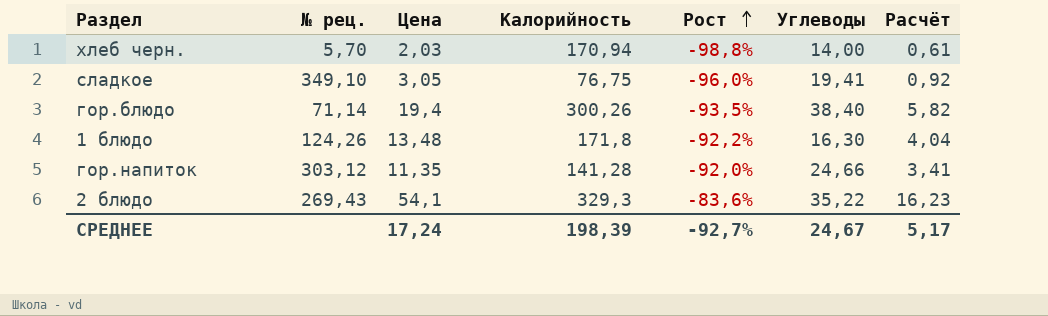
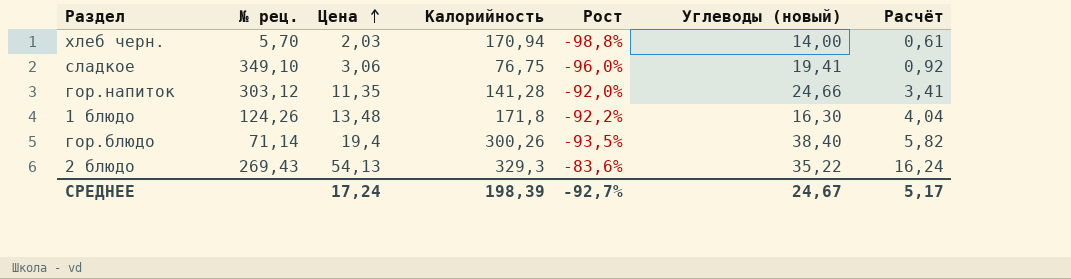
row order: Рост ascending -> Цена ascending
column name: Углеводы -> Углеводы (новый)
сладкое | Цена: 3,05 -> 3,06
2 блюдо | Цена: 54,1 -> 54,13
2 блюдо | Расчёт: 16,23 -> 16,24

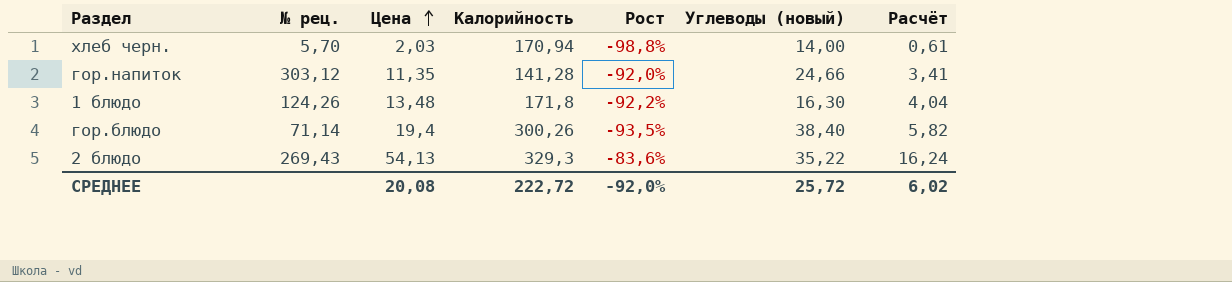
row сладкое: 349,10 | 3,06 | 76,75 | -96,0% | 19,41 | 0,92 -> none
СРЕДНЕЕ | Цена: 17,24 -> 20,08
СРЕДНЕЕ | Калорийность: 198,39 -> 222,72
СРЕДНЕЕ | Рост: -92,7% -> -92,0%
СРЕДНЕЕ | Углеводы (новый): 24,67 -> 25,72
СРЕДНЕЕ | Расчёт: 5,17 -> 6,02

